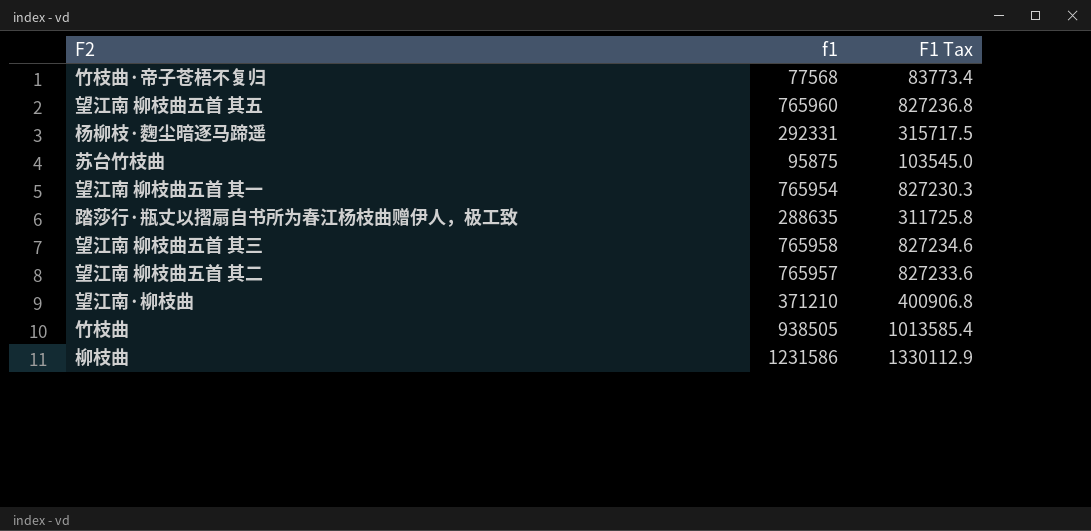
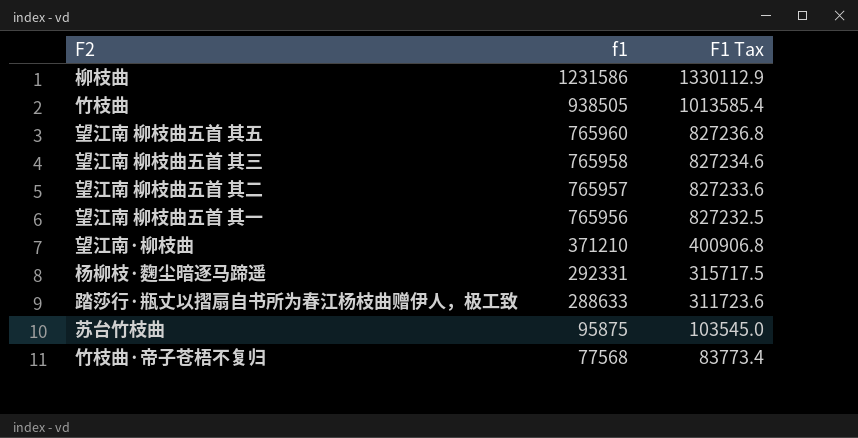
row order: none -> f1 descending
望江南 柳枝曲五首 其一 | f1: 765954 -> 765956
望江南 柳枝曲五首 其一 | F1 Tax: 827230.3 -> 827232.5
踏莎行·瓶丈以摺扇自书所为春江杨枝曲赠伊人，极工致 | f1: 288635 -> 288633
踏莎行·瓶丈以摺扇自书所为春江杨枝曲赠伊人，极工致 | F1 Tax: 311725.8 -> 311723.6

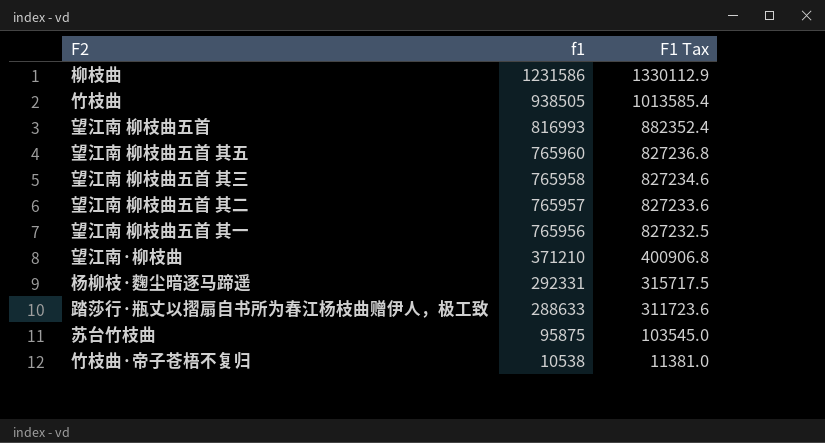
row 望江南 柳枝曲五首: none -> 816993 | 882352.4
竹枝曲·帝子苍梧不复归 | f1: 77568 -> 10538
竹枝曲·帝子苍梧不复归 | F1 Tax: 83773.4 -> 11381.0

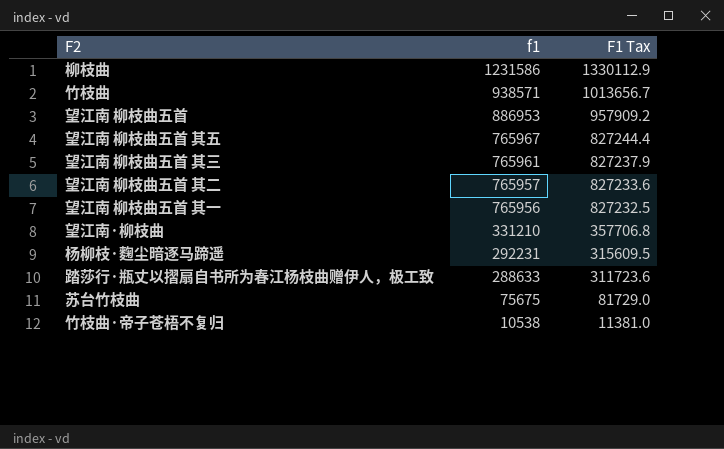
竹枝曲 | f1: 938505 -> 938571
竹枝曲 | F1 Tax: 1013585.4 -> 1013656.7
望江南 柳枝曲五首 | f1: 816993 -> 886953
望江南 柳枝曲五首 | F1 Tax: 882352.4 -> 957909.2
望江南 柳枝曲五首 其五 | f1: 765960 -> 765967
望江南 柳枝曲五首 其五 | F1 Tax: 827236.8 -> 827244.4
望江南 柳枝曲五首 其三 | f1: 765958 -> 765961
望江南 柳枝曲五首 其三 | F1 Tax: 827234.6 -> 827237.9
望江南·柳枝曲 | f1: 371210 -> 331210
望江南·柳枝曲 | F1 Tax: 400906.8 -> 357706.8
杨柳枝·麴尘暗逐马蹄遥 | f1: 292331 -> 292231
杨柳枝·麴尘暗逐马蹄遥 | F1 Tax: 315717.5 -> 315609.5
苏台竹枝曲 | f1: 95875 -> 75675
苏台竹枝曲 | F1 Tax: 103545.0 -> 81729.0

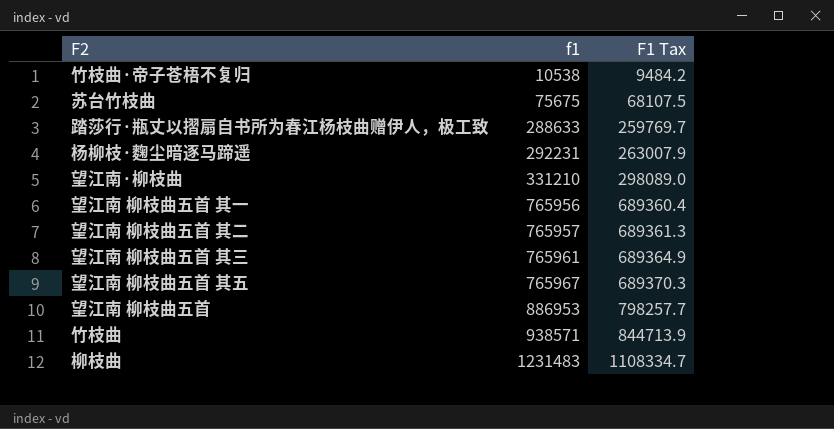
row order: f1 descending -> f1 ascending
column F1 Tax | formula: [f1] * 1.08 -> [f1] * 0.9
柳枝曲 | f1: 1231586 -> 1231483

